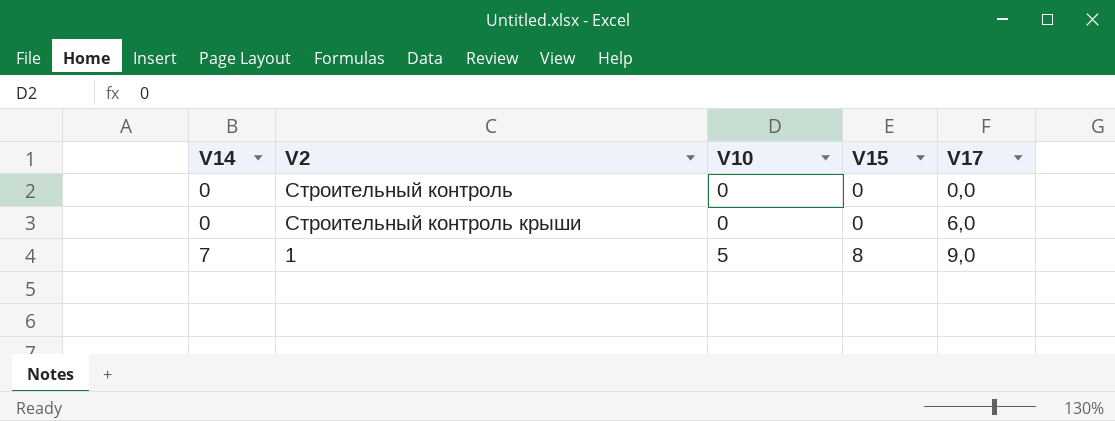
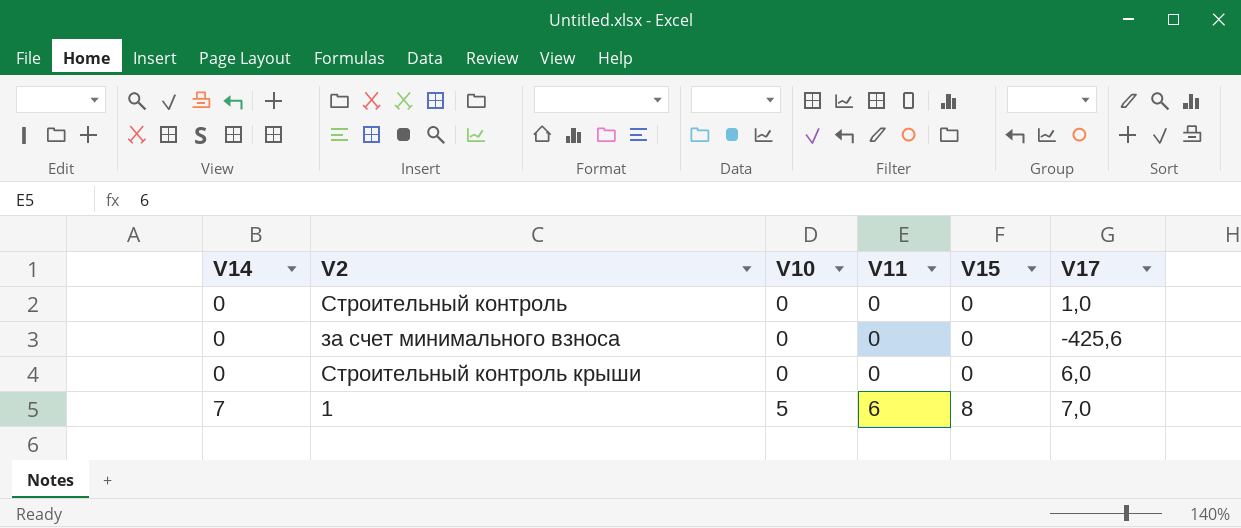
column V11 | position: none -> 4
Строительный контроль | V17: 0,0 -> 1,0
row за счет минимального взноса: none -> 0 | 0 | 0 | 0 | -425,6
1 | V17: 9,0 -> 7,0

